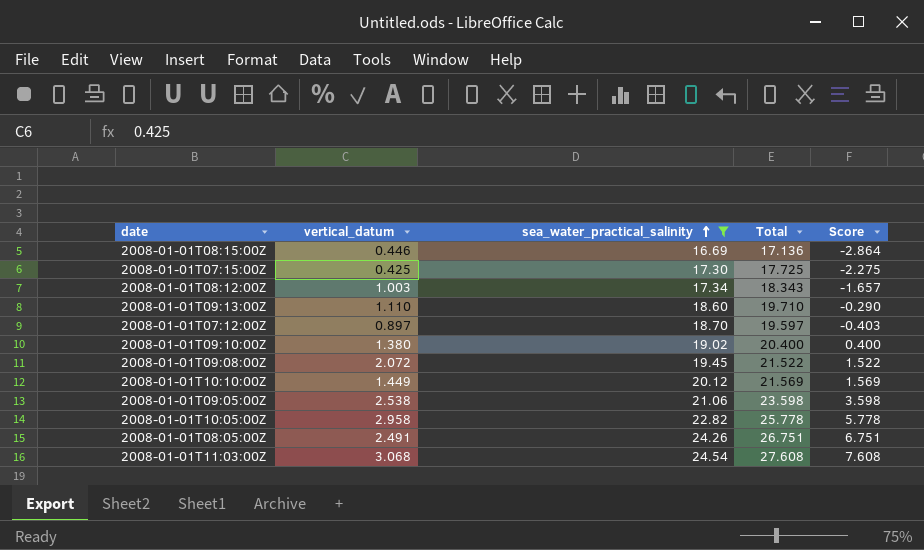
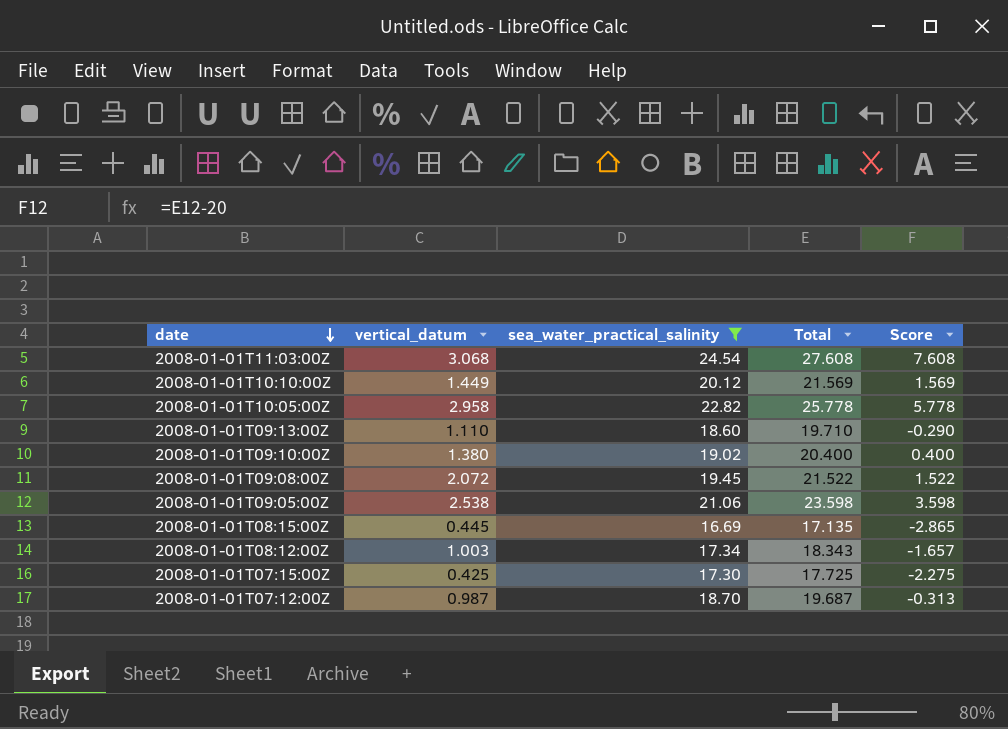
row order: sea_water_practical_salinity ascending -> date descending
row 2008-01-01T08:05:00Z: 2.491 | 24.26 | 26.751 | 6.751 -> none
2008-01-01T08:15:00Z | vertical_datum: 0.446 -> 0.445
2008-01-01T08:15:00Z | Total: 17.136 -> 17.135
2008-01-01T08:15:00Z | Score: -2.864 -> -2.865
2008-01-01T07:12:00Z | vertical_datum: 0.897 -> 0.987
2008-01-01T07:12:00Z | Total: 19.597 -> 19.687
2008-01-01T07:12:00Z | Score: -0.403 -> -0.313

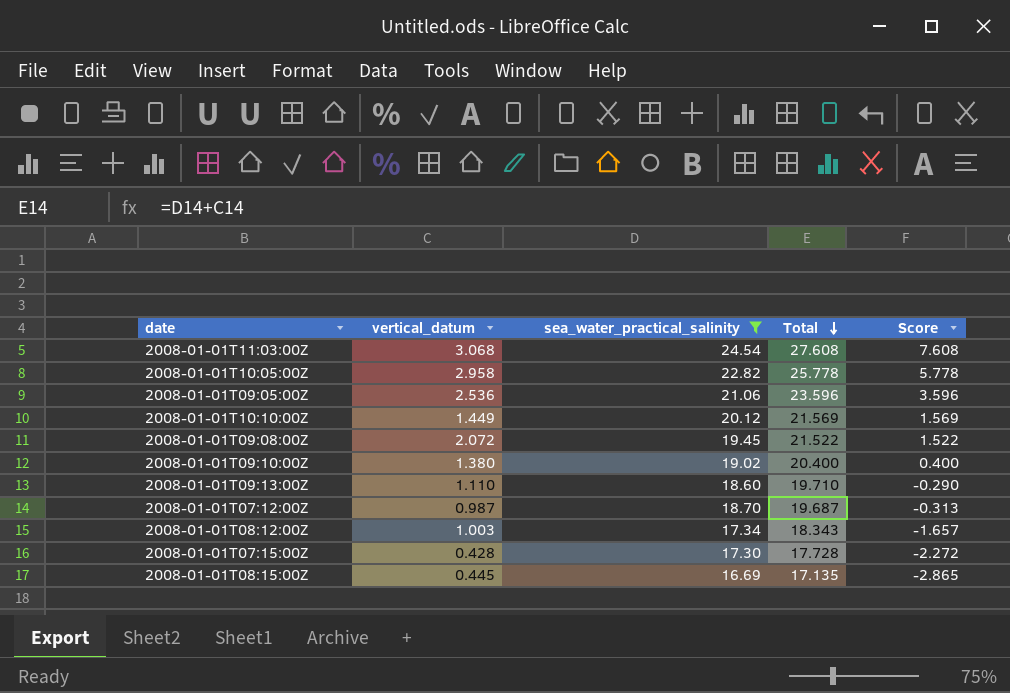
row order: date descending -> Total descending
2008-01-01T09:05:00Z | vertical_datum: 2.538 -> 2.536
2008-01-01T09:05:00Z | Total: 23.598 -> 23.596
2008-01-01T09:05:00Z | Score: 3.598 -> 3.596
2008-01-01T07:15:00Z | vertical_datum: 0.425 -> 0.428
2008-01-01T07:15:00Z | Total: 17.725 -> 17.728
2008-01-01T07:15:00Z | Score: -2.275 -> -2.272

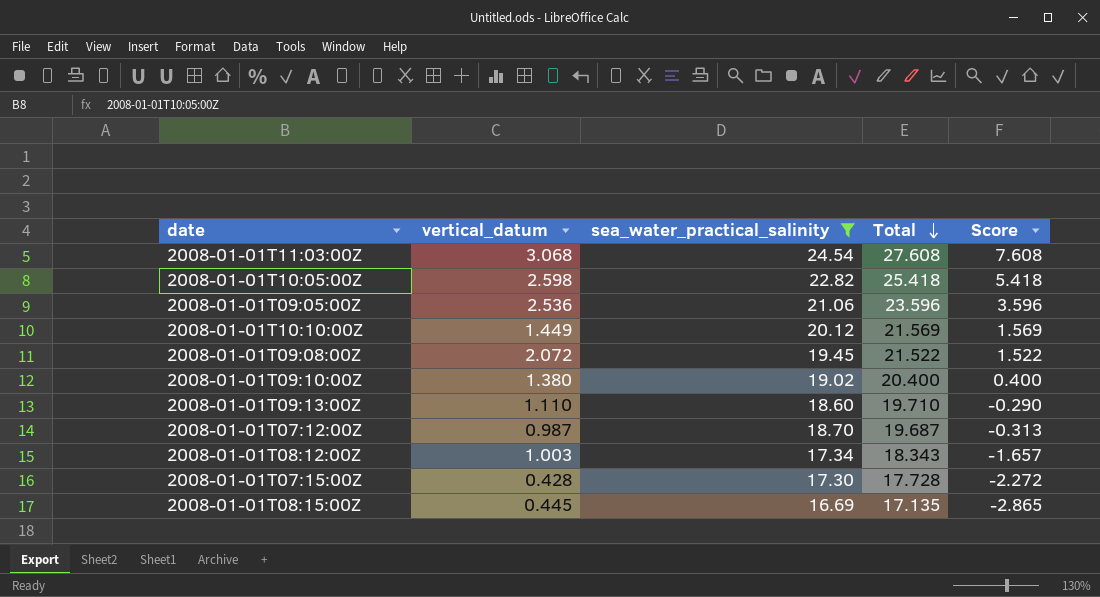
2008-01-01T10:05:00Z | vertical_datum: 2.958 -> 2.598
2008-01-01T10:05:00Z | Total: 25.778 -> 25.418
2008-01-01T10:05:00Z | Score: 5.778 -> 5.418

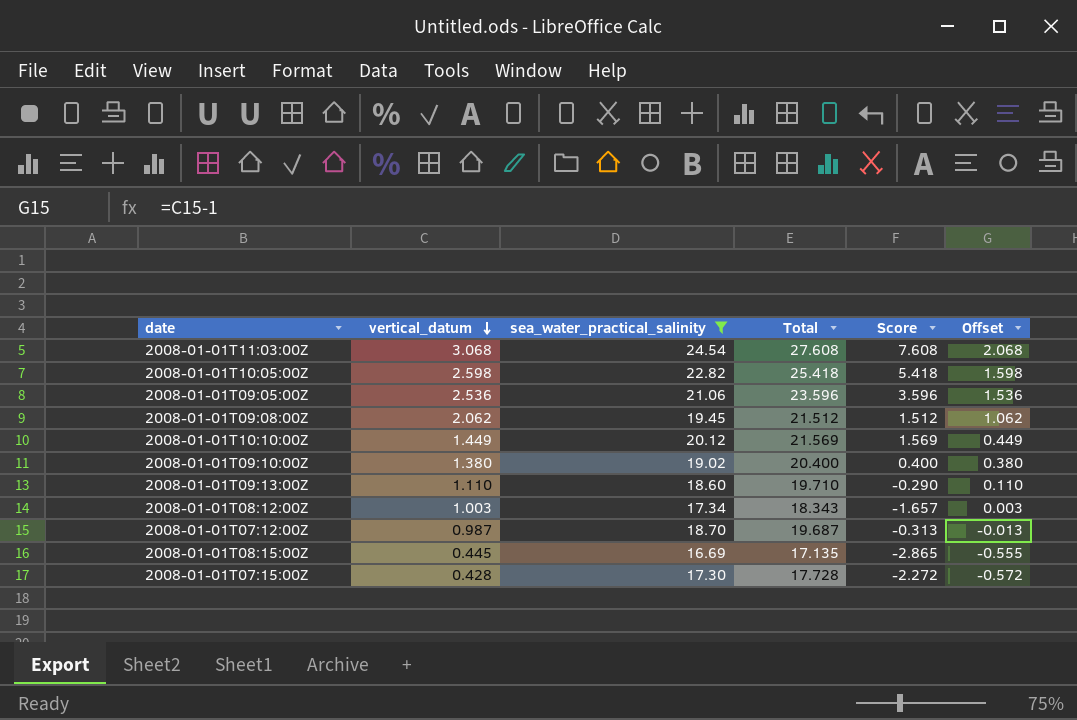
row order: Total descending -> vertical_datum descending
column Offset | formula: none -> [vertical_datum] - 1
2008-01-01T09:08:00Z | vertical_datum: 2.072 -> 2.062
2008-01-01T09:08:00Z | Total: 21.522 -> 21.512
2008-01-01T09:08:00Z | Score: 1.522 -> 1.512

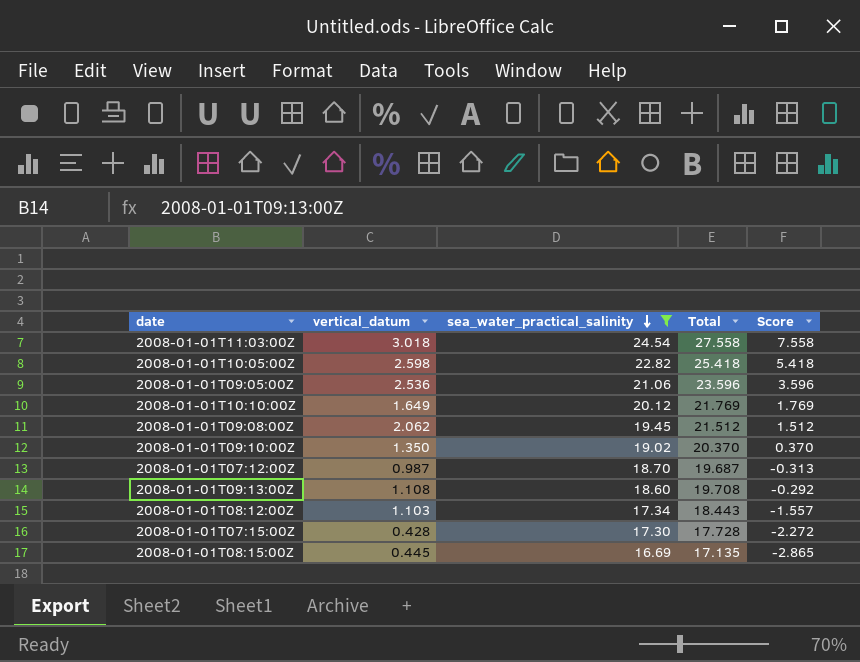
row order: vertical_datum descending -> sea_water_practical_salinity descending
column Offset | formula: [vertical_datum] - 1 -> none
2008-01-01T11:03:00Z | vertical_datum: 3.068 -> 3.018
2008-01-01T11:03:00Z | Total: 27.608 -> 27.558
2008-01-01T11:03:00Z | Score: 7.608 -> 7.558
2008-01-01T10:10:00Z | vertical_datum: 1.449 -> 1.649
2008-01-01T10:10:00Z | Total: 21.569 -> 21.769
2008-01-01T10:10:00Z | Score: 1.569 -> 1.769
2008-01-01T09:10:00Z | vertical_datum: 1.380 -> 1.350
2008-01-01T09:10:00Z | Total: 20.400 -> 20.370
2008-01-01T09:10:00Z | Score: 0.400 -> 0.370
2008-01-01T09:13:00Z | vertical_datum: 1.110 -> 1.108
2008-01-01T09:13:00Z | Total: 19.710 -> 19.708
2008-01-01T09:13:00Z | Score: -0.290 -> -0.292
2008-01-01T08:12:00Z | vertical_datum: 1.003 -> 1.103
2008-01-01T08:12:00Z | Total: 18.343 -> 18.443
2008-01-01T08:12:00Z | Score: -1.657 -> -1.557

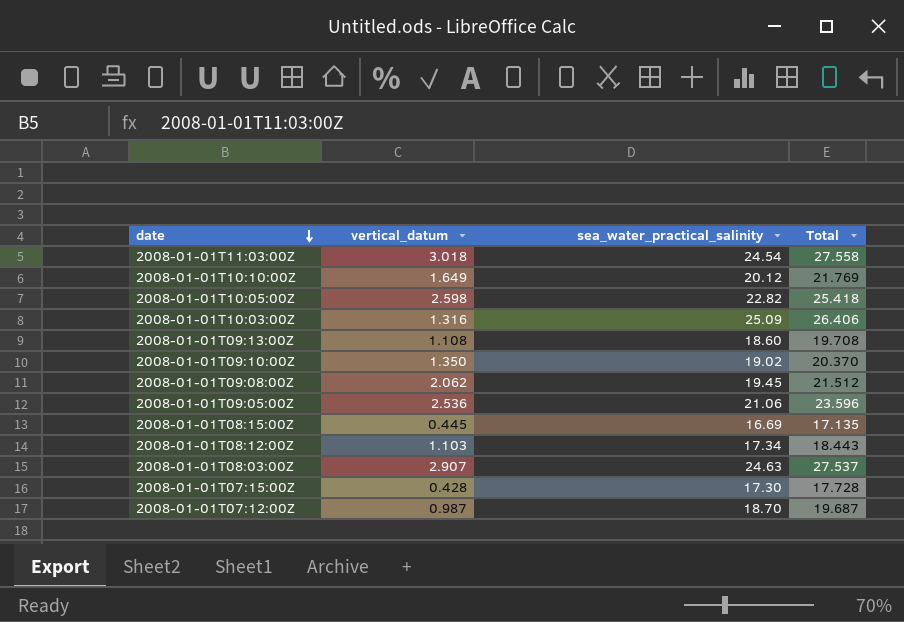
filter: sea_water_practical_salinity <= 24.54 -> none
row order: sea_water_practical_salinity descending -> date descending
column Score | formula: [Total] - 20 -> none

